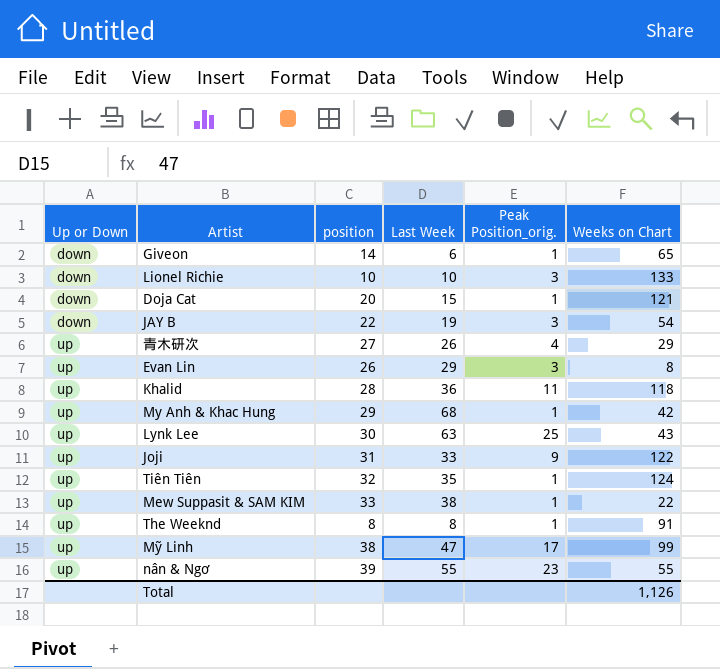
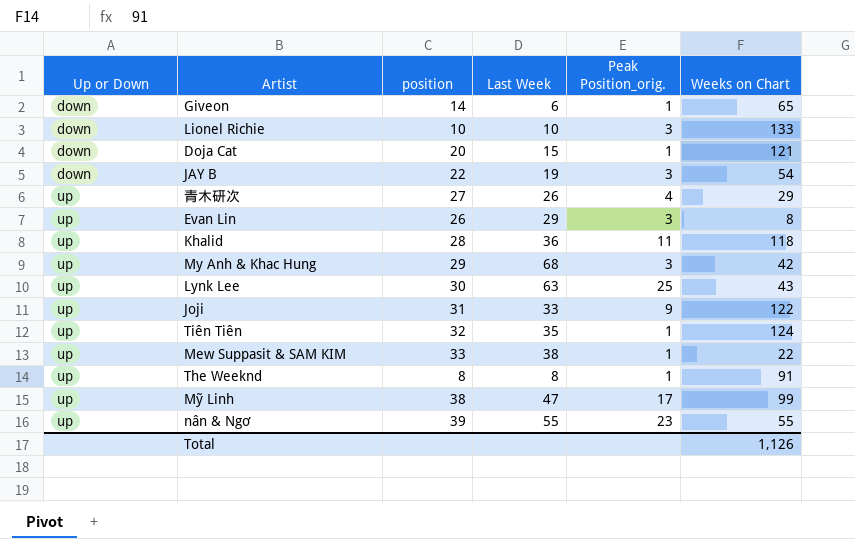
My Anh & Khac Hung | Peak Position_orig.: 1 -> 3

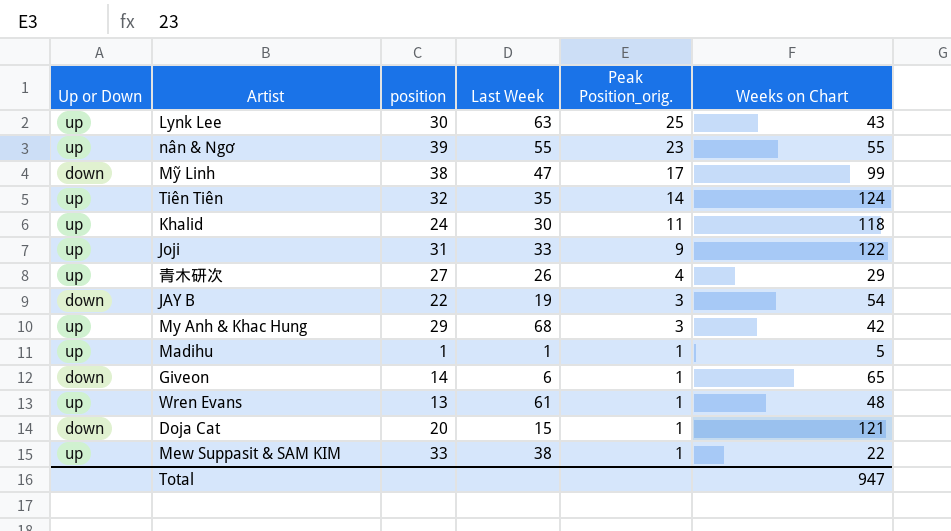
row order: Up or Down ascending -> Peak Position_orig. descending
row Lionel Richie: down | 10 | 10 | 3 | 133 -> none
row Evan Lin: up | 26 | 29 | 3 | 8 -> none
row The Weeknd: up | 8 | 8 | 1 | 91 -> none
Mỹ Linh | Up or Down: up -> down
Tiên Tiên | Peak Position_orig.: 1 -> 14
Khalid | position: 28 -> 24
Khalid | Last Week: 36 -> 30
row Madihu: none -> up | 1 | 1 | 1 | 5
row Wren Evans: none -> up | 13 | 61 | 1 | 48
Total | Weeks on Chart: 1,126 -> 947

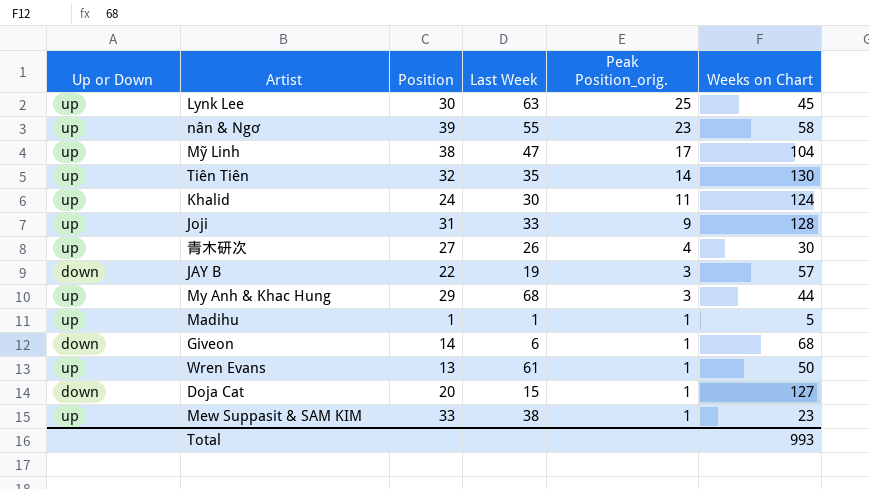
column name: position -> Position
Lynk Lee | Weeks on Chart: 43 -> 45
nân & Ngơ | Weeks on Chart: 55 -> 58
Mỹ Linh | Up or Down: down -> up
Mỹ Linh | Weeks on Chart: 99 -> 104
Tiên Tiên | Weeks on Chart: 124 -> 130
Khalid | Weeks on Chart: 118 -> 124
Joji | Weeks on Chart: 122 -> 128
青木研次 | Weeks on Chart: 29 -> 30
JAY B | Weeks on Chart: 54 -> 57
My Anh & Khac Hung | Weeks on Chart: 42 -> 44
Giveon | Weeks on Chart: 65 -> 68
Wren Evans | Weeks on Chart: 48 -> 50
Doja Cat | Weeks on Chart: 121 -> 127
Mew Suppasit & SAM KIM | Weeks on Chart: 22 -> 23
Total | Weeks on Chart: 947 -> 993

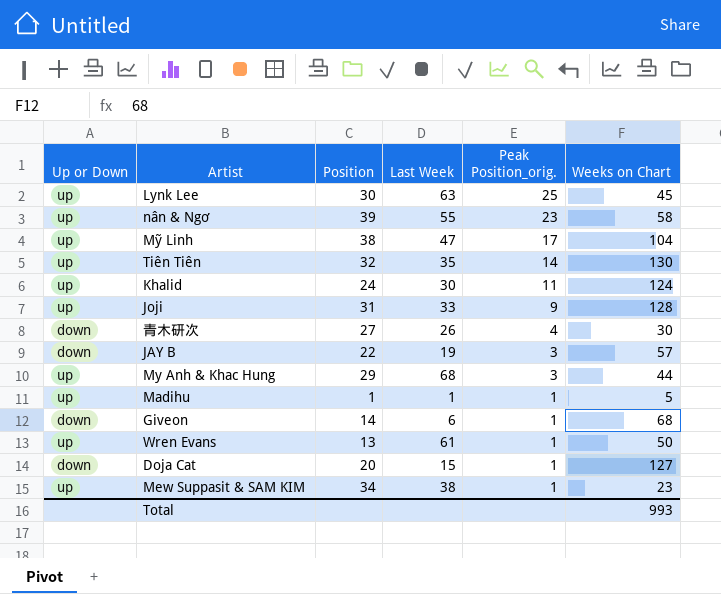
青木研次 | Up or Down: up -> down
Mew Suppasit & SAM KIM | Position: 33 -> 34

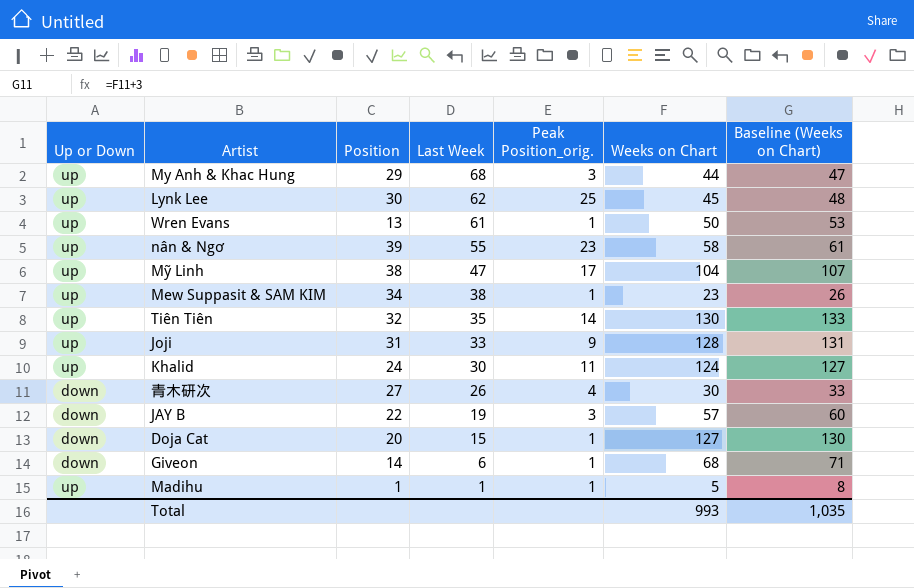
row order: Peak Position_orig. descending -> Last Week descending
column Baseline (Weeks on Chart) | formula: none -> [Weeks on Chart] + 3
Lynk Lee | Last Week: 63 -> 62

